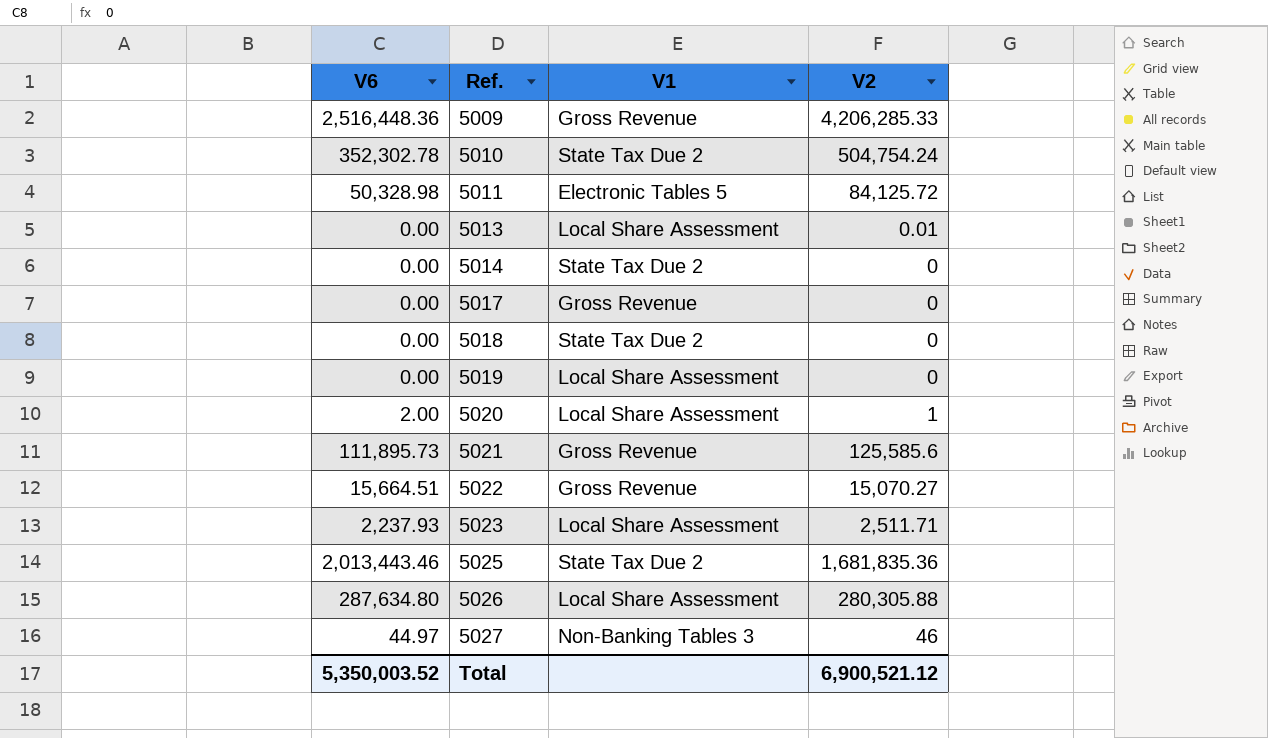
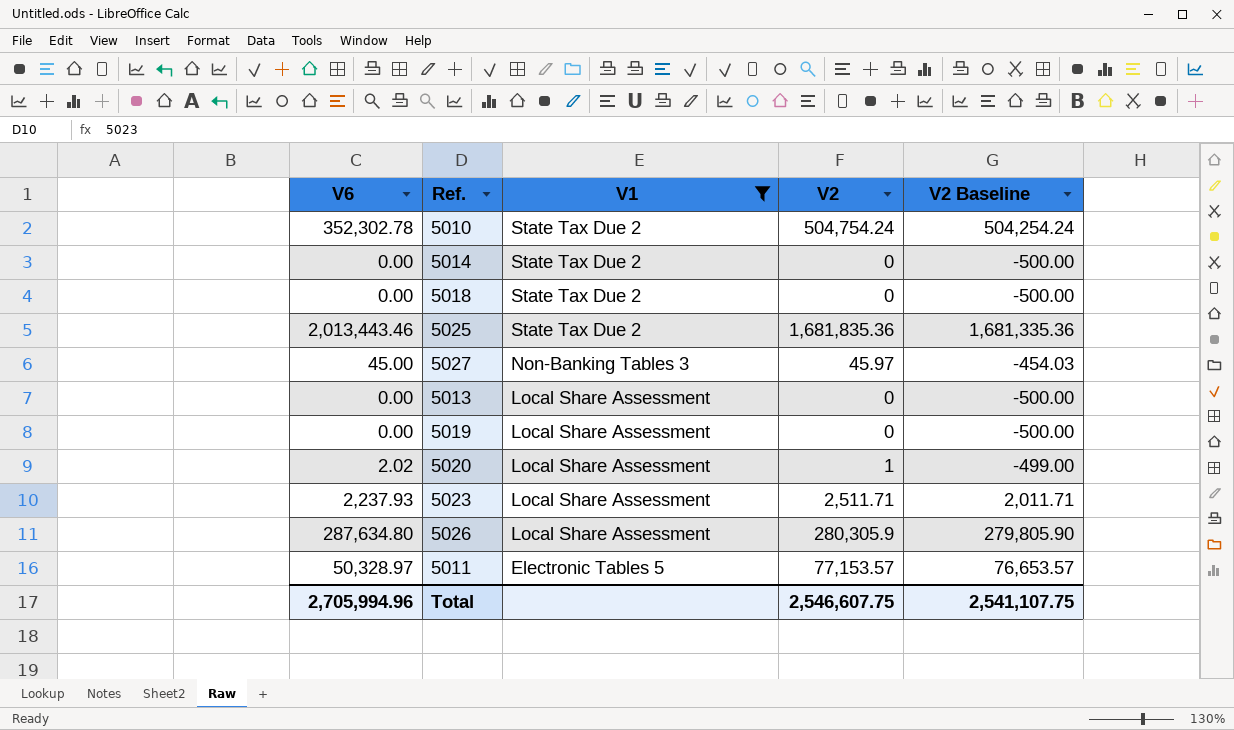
filter: none -> V1 != Gross Revenue
row order: Ref. ascending -> V1 descending
column V2 Baseline | formula: none -> [V2] - 500
5027 | V6: 44.97 -> 45.00
5027 | V2: 46 -> 45.97
5013 | V2: 0.01 -> 0
5020 | V6: 2.00 -> 2.02
5026 | V2: 280,305.88 -> 280,305.9
5011 | V6: 50,328.98 -> 50,328.97
5011 | V2: 84,125.72 -> 77,153.57
Total | V6: 5,350,003.52 -> 2,705,994.96
Total | V2: 6,900,521.12 -> 2,546,607.75

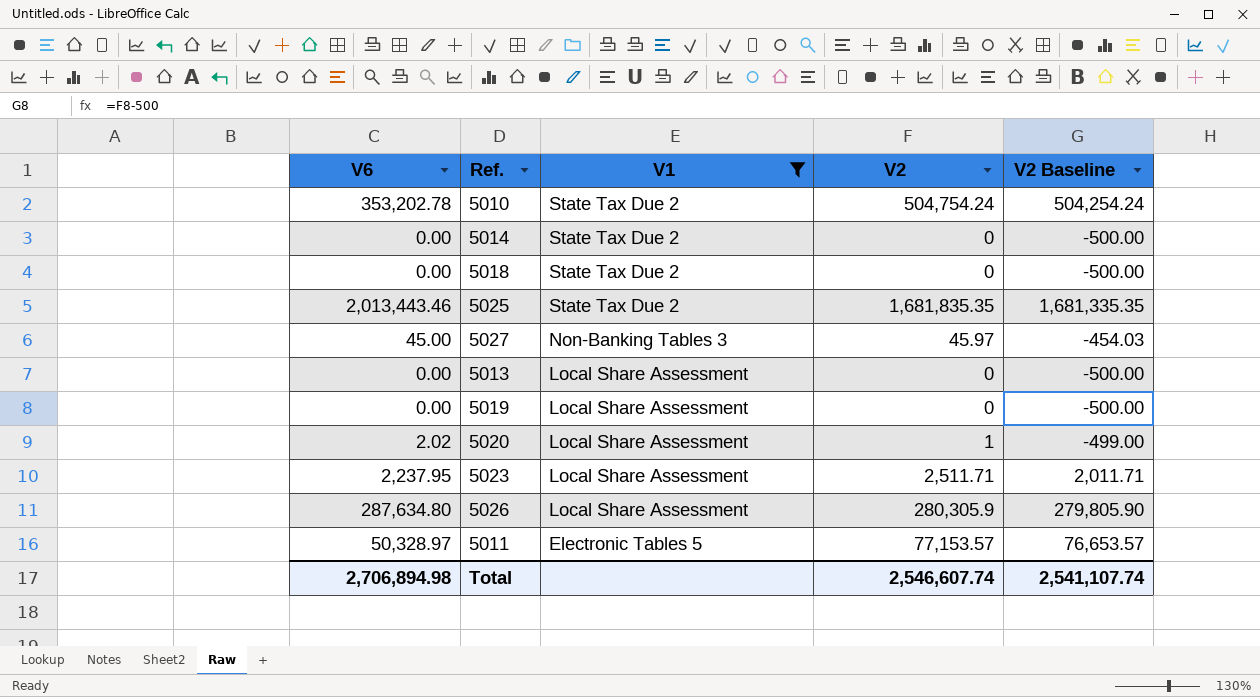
5010 | V6: 352,302.78 -> 353,202.78
5025 | V2: 1,681,835.36 -> 1,681,835.35
5025 | V2 Baseline: 1,681,335.36 -> 1,681,335.35
5023 | V6: 2,237.93 -> 2,237.95
Total | V6: 2,705,994.96 -> 2,706,894.98
Total | V2: 2,546,607.75 -> 2,546,607.74
Total | V2 Baseline: 2,541,107.75 -> 2,541,107.74

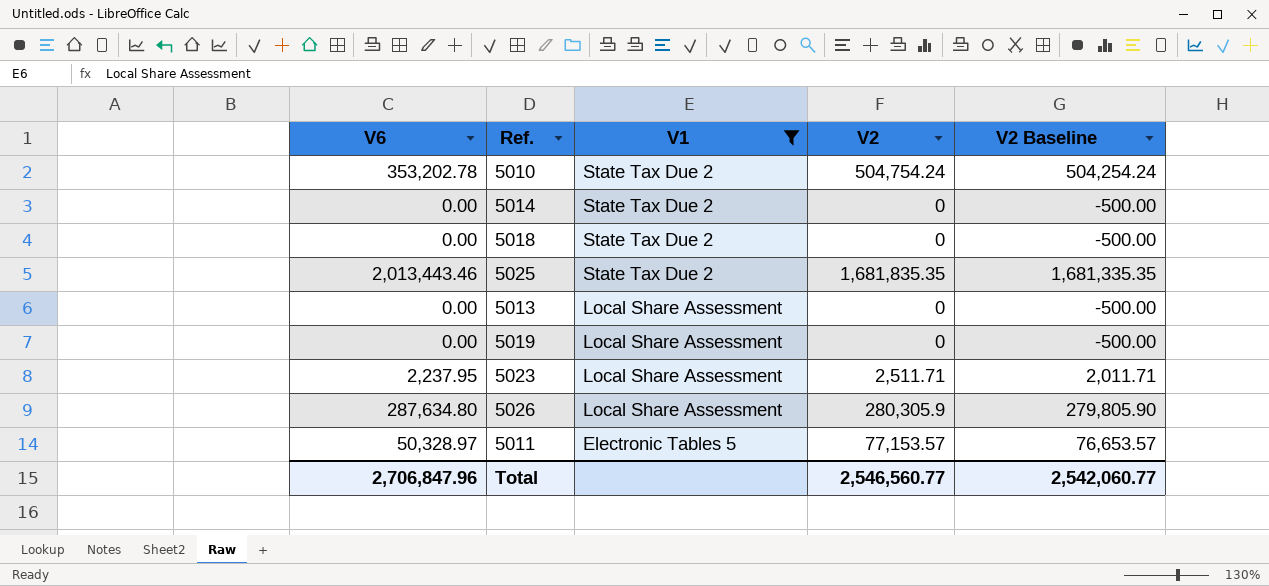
row 5027: 45.00 | Non-Banking Tables 3 | 45.97 | -454.03 -> none
row 5020: 2.02 | Local Share Assessment | 1 | -499.00 -> none
Total | V6: 2,706,894.98 -> 2,706,847.96
Total | V2: 2,546,607.74 -> 2,546,560.77
Total | V2 Baseline: 2,541,107.74 -> 2,542,060.77

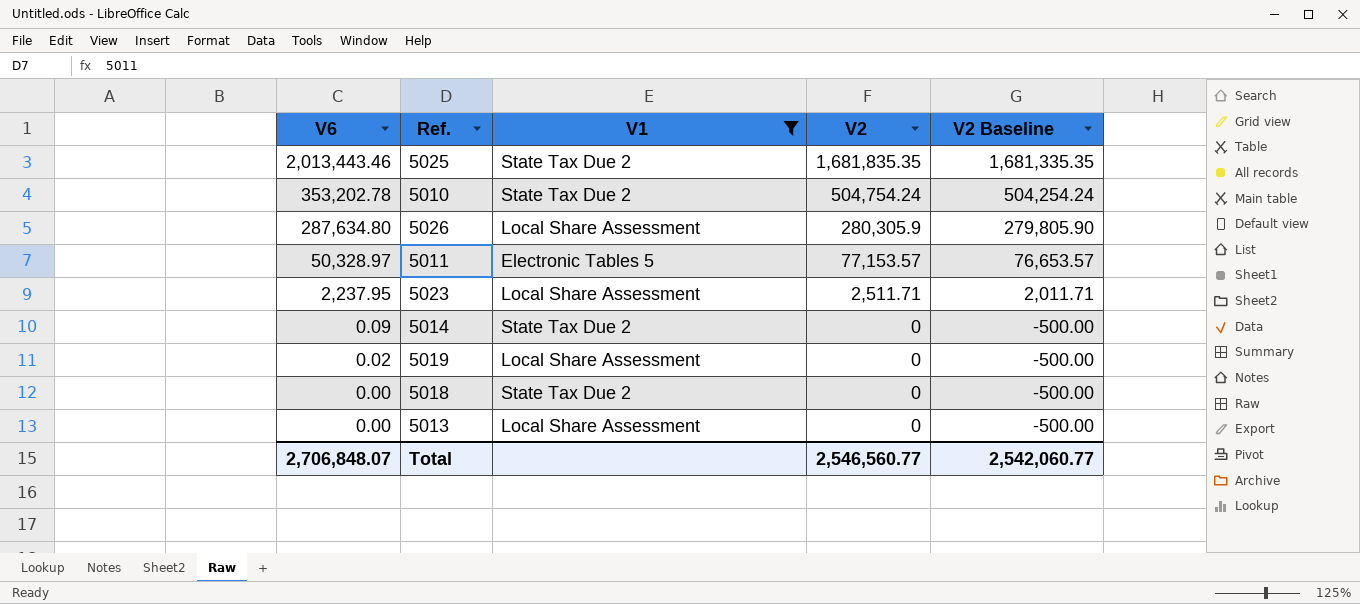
row order: V1 descending -> V6 descending
5014 | V6: 0.00 -> 0.09
5019 | V6: 0.00 -> 0.02
Total | V6: 2,706,847.96 -> 2,706,848.07

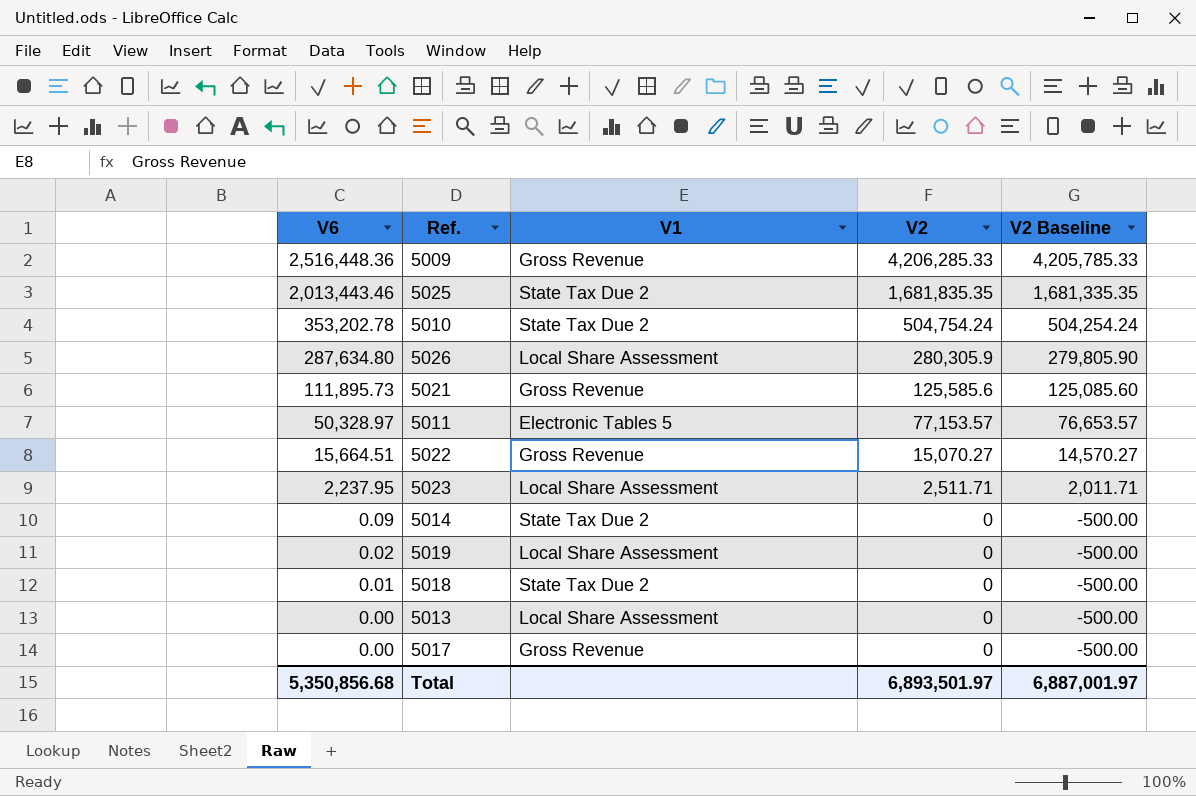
filter: V1 != Gross Revenue -> none
5018 | V6: 0.00 -> 0.01
Total | V6: 2,706,848.07 -> 5,350,856.68
Total | V2: 2,546,560.77 -> 6,893,501.97
Total | V2 Baseline: 2,542,060.77 -> 6,887,001.97

